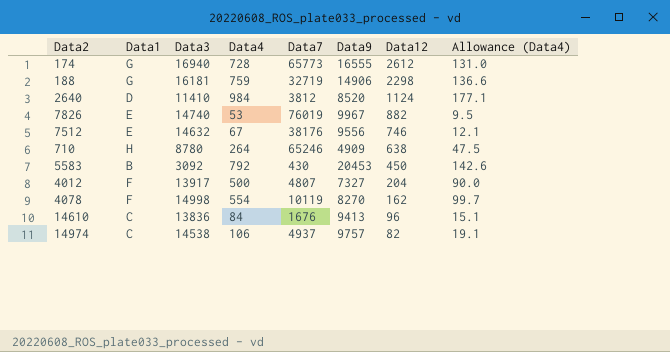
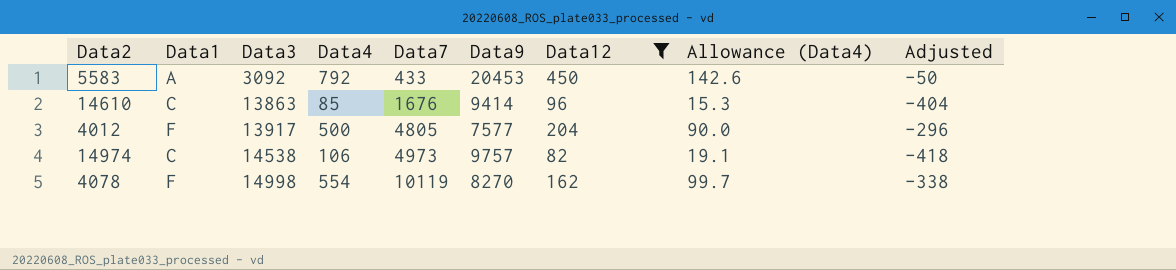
filter: none -> Data12 <= 450
row order: Data12 descending -> Data3 ascending
column Adjusted | formula: none -> [Data12] - 500
5583 | Data1: B -> A
5583 | Data7: 430 -> 433
14610 | Data3: 13836 -> 13863
14610 | Data4: 84 -> 85
14610 | Data9: 9413 -> 9414
14610 | Allowance (Data4): 15.1 -> 15.3
4012 | Data7: 4807 -> 4805
4012 | Data9: 7327 -> 7577
14974 | Data7: 4937 -> 4973

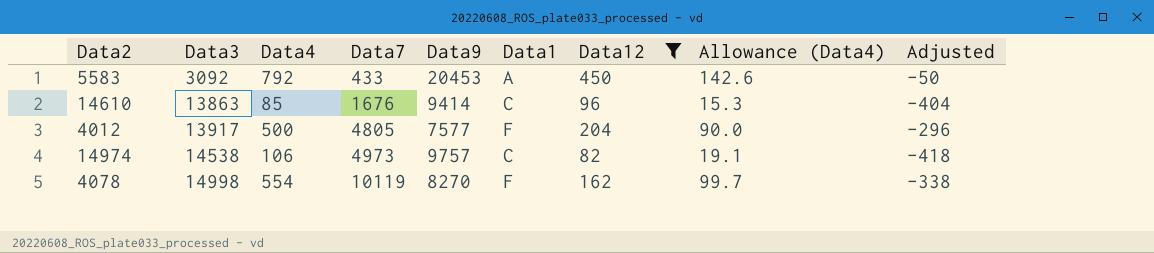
column Data1 | position: 2 -> 6

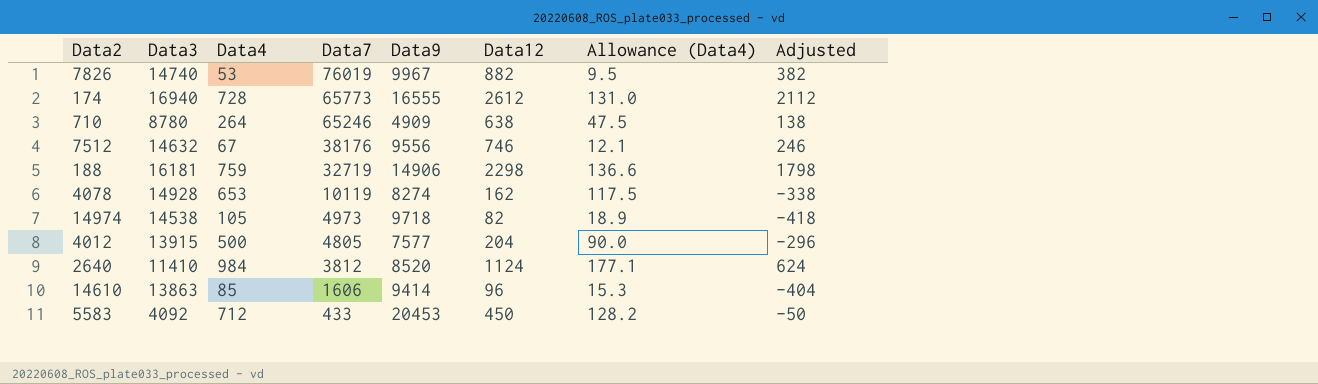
filter: Data12 <= 450 -> none
row order: Data3 ascending -> Data7 descending
column Data1 | position: 6 -> none
4078 | Data3: 14998 -> 14928
4078 | Data4: 554 -> 653
4078 | Data9: 8270 -> 8274
4078 | Allowance (Data4): 99.7 -> 117.5
14974 | Data4: 106 -> 105
14974 | Data9: 9757 -> 9718
14974 | Allowance (Data4): 19.1 -> 18.9
4012 | Data3: 13917 -> 13915
14610 | Data7: 1676 -> 1606
5583 | Data3: 3092 -> 4092
5583 | Data4: 792 -> 712
5583 | Allowance (Data4): 142.6 -> 128.2

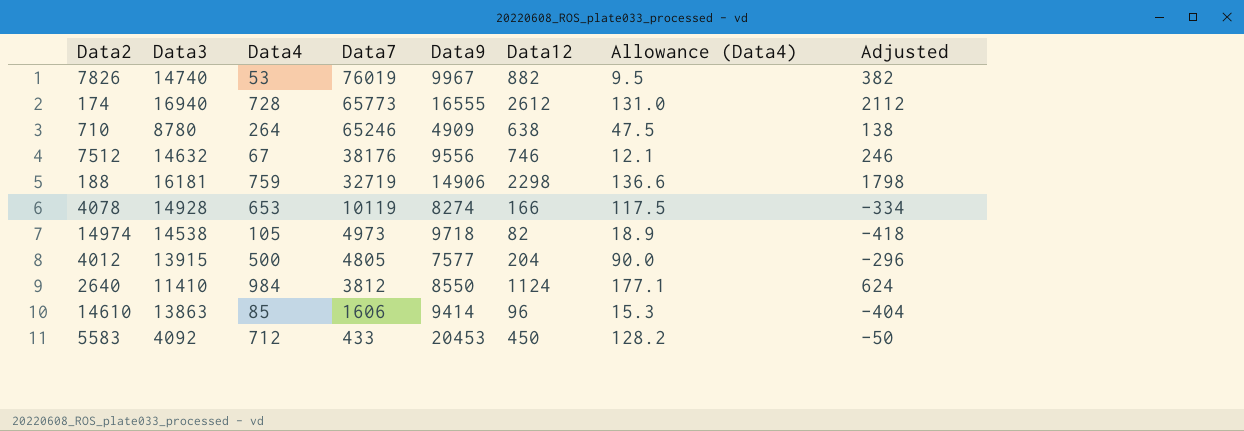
4078 | Data12: 162 -> 166
4078 | Adjusted: -338 -> -334
2640 | Data9: 8520 -> 8550

